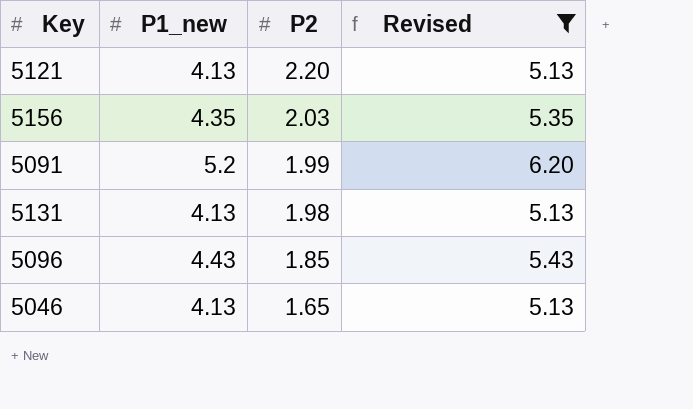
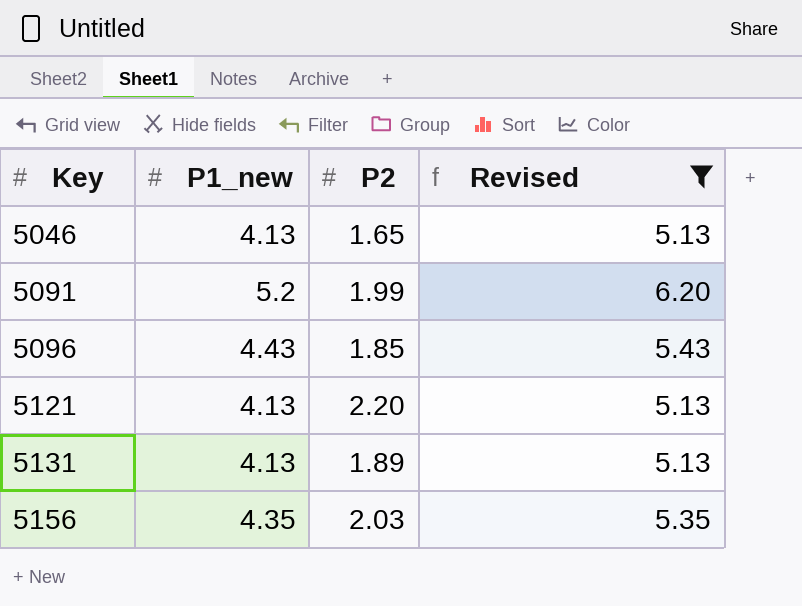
row order: P2 descending -> Key ascending
5131 | P2: 1.98 -> 1.89

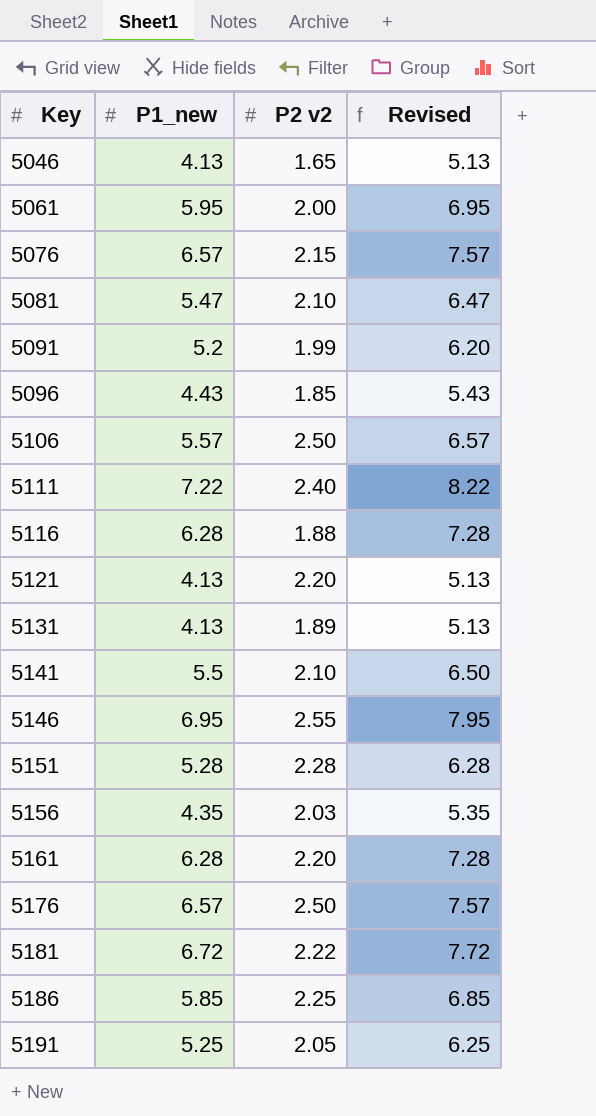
filter: Revised <= 6.20 -> none
column name: P2 -> P2 v2

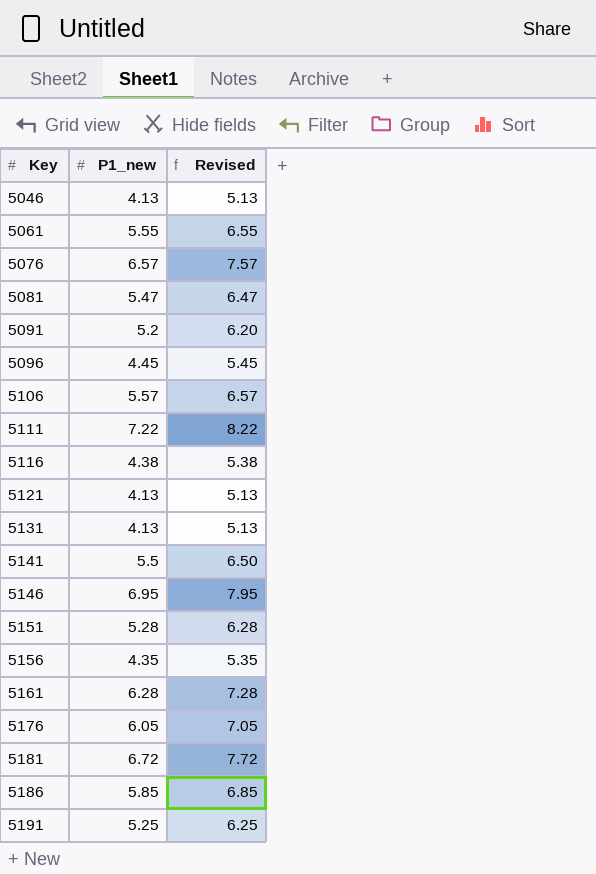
column P2 v2 | position: 3 -> none
5061 | P1_new: 5.95 -> 5.55
5061 | Revised: 6.95 -> 6.55
5096 | P1_new: 4.43 -> 4.45
5096 | Revised: 5.43 -> 5.45
5116 | P1_new: 6.28 -> 4.38
5116 | Revised: 7.28 -> 5.38
5176 | P1_new: 6.57 -> 6.05
5176 | Revised: 7.57 -> 7.05

